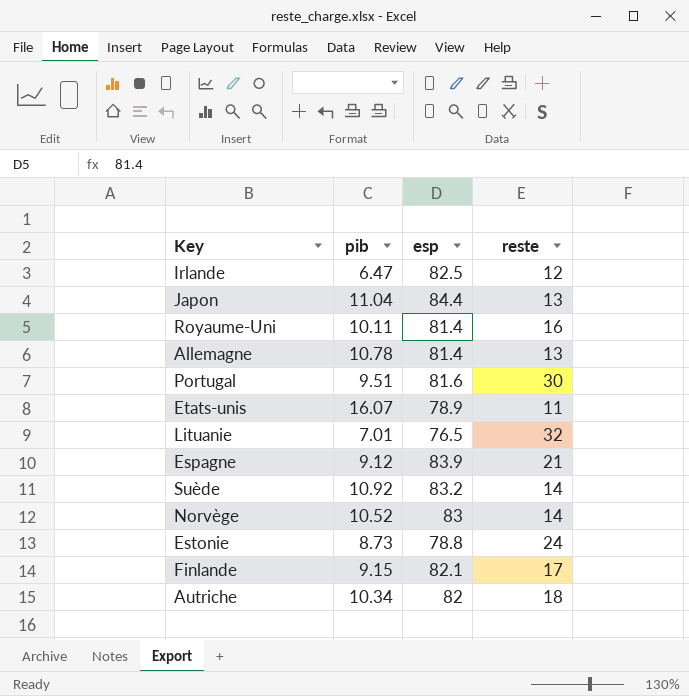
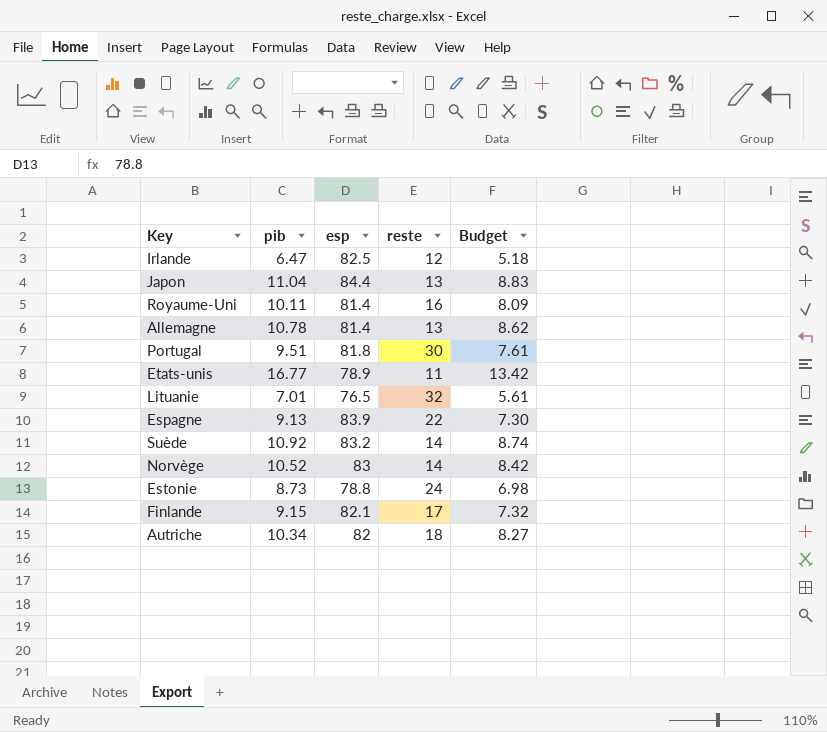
column Budget | formula: none -> [pib] * 0.8
Portugal | esp: 81.6 -> 81.8
Etats-unis | pib: 16.07 -> 16.77
Espagne | pib: 9.12 -> 9.13
Espagne | reste: 21 -> 22

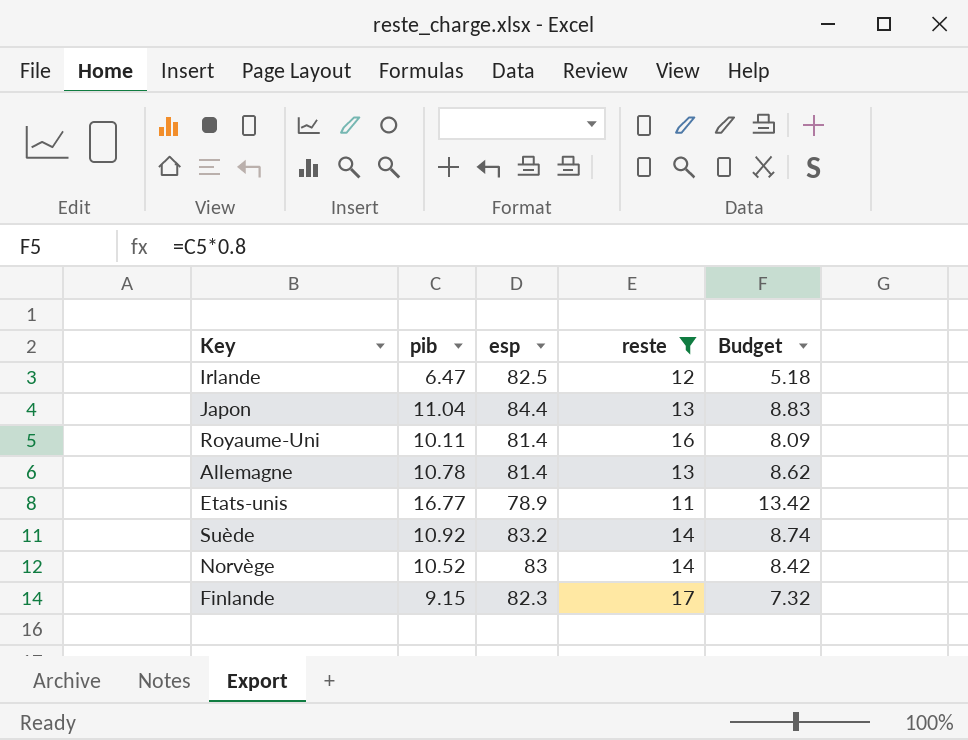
filter: none -> reste <= 17
Finlande | esp: 82.1 -> 82.3

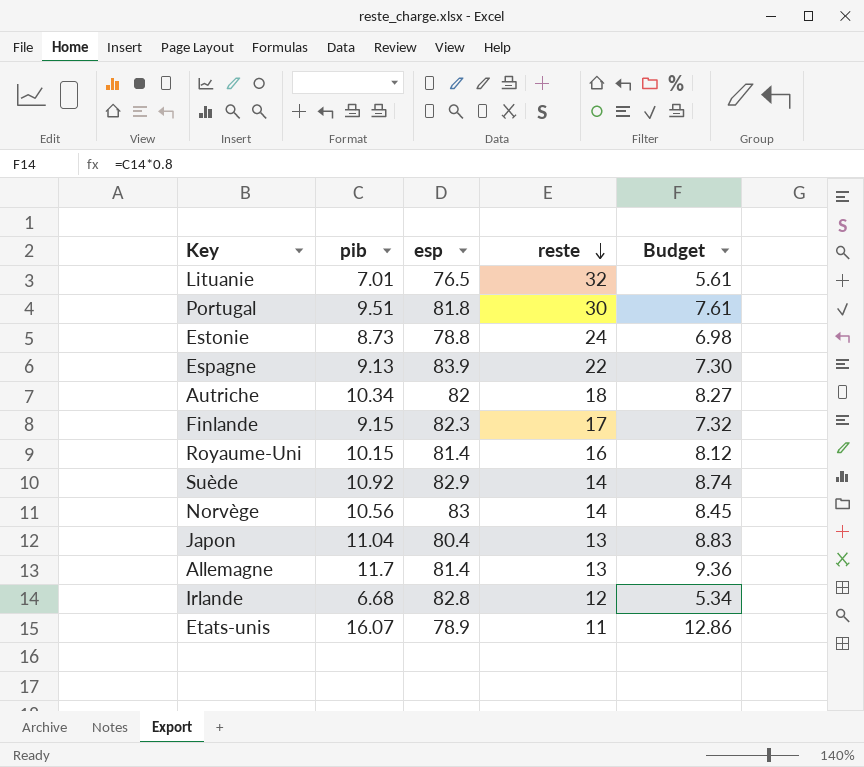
filter: reste <= 17 -> none
row order: none -> reste descending
Royaume-Uni | pib: 10.11 -> 10.15
Royaume-Uni | Budget: 8.09 -> 8.12
Suède | esp: 83.2 -> 82.9
Norvège | pib: 10.52 -> 10.56
Norvège | Budget: 8.42 -> 8.45
Japon | esp: 84.4 -> 80.4
Allemagne | pib: 10.78 -> 11.7
Allemagne | Budget: 8.62 -> 9.36
Irlande | pib: 6.47 -> 6.68
Irlande | esp: 82.5 -> 82.8
Irlande | Budget: 5.18 -> 5.34
Etats-unis | pib: 16.77 -> 16.07
Etats-unis | Budget: 13.42 -> 12.86

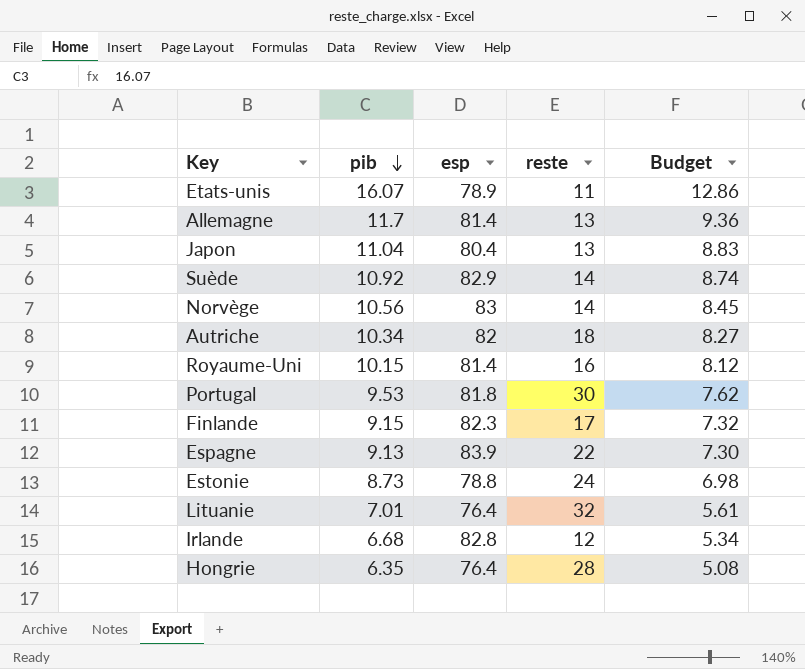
row order: reste descending -> pib descending
Portugal | pib: 9.51 -> 9.53
Portugal | Budget: 7.61 -> 7.62
Lituanie | esp: 76.5 -> 76.4
row Hongrie: none -> 6.35 | 76.4 | 28 | 5.08

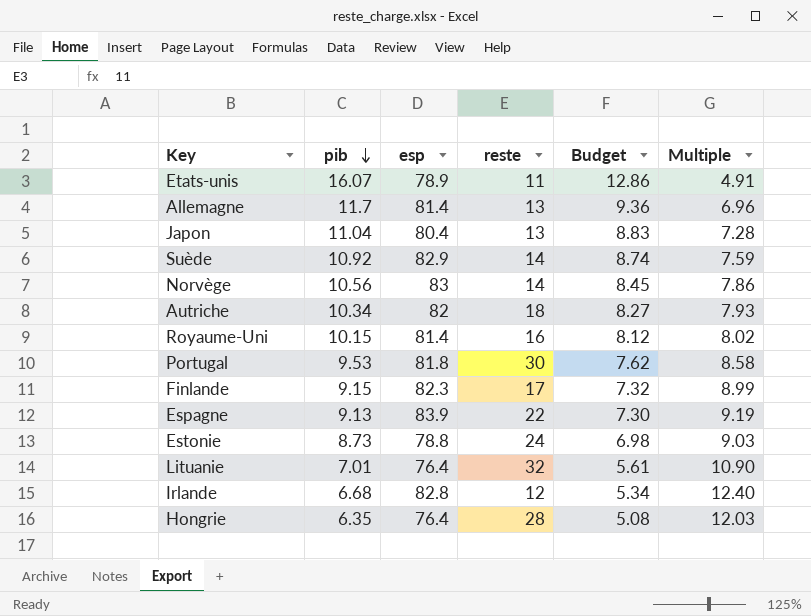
column Multiple | formula: none -> [esp] / [pib]

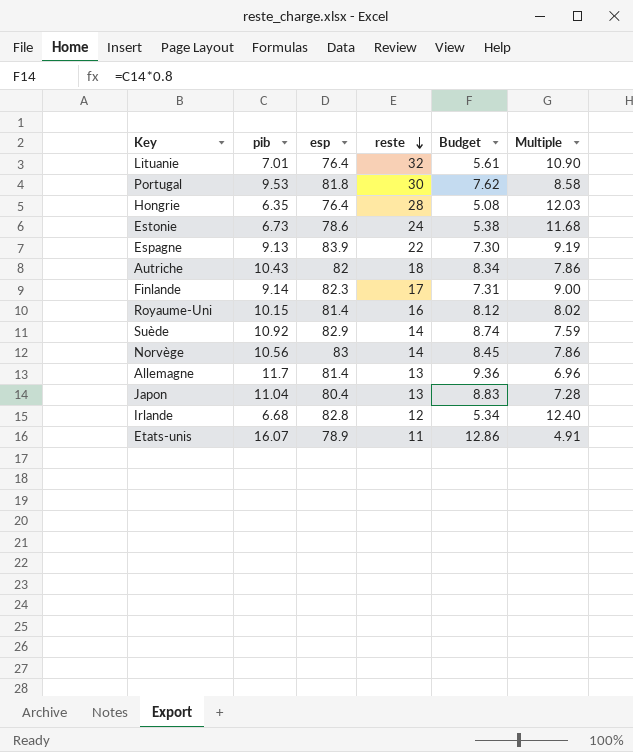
row order: pib descending -> reste descending
Estonie | pib: 8.73 -> 6.73
Estonie | esp: 78.8 -> 78.6
Estonie | Budget: 6.98 -> 5.38
Estonie | Multiple: 9.03 -> 11.68
Autriche | pib: 10.34 -> 10.43
Autriche | Budget: 8.27 -> 8.34
Autriche | Multiple: 7.93 -> 7.86
Finlande | pib: 9.15 -> 9.14
Finlande | Budget: 7.32 -> 7.31
Finlande | Multiple: 8.99 -> 9.00

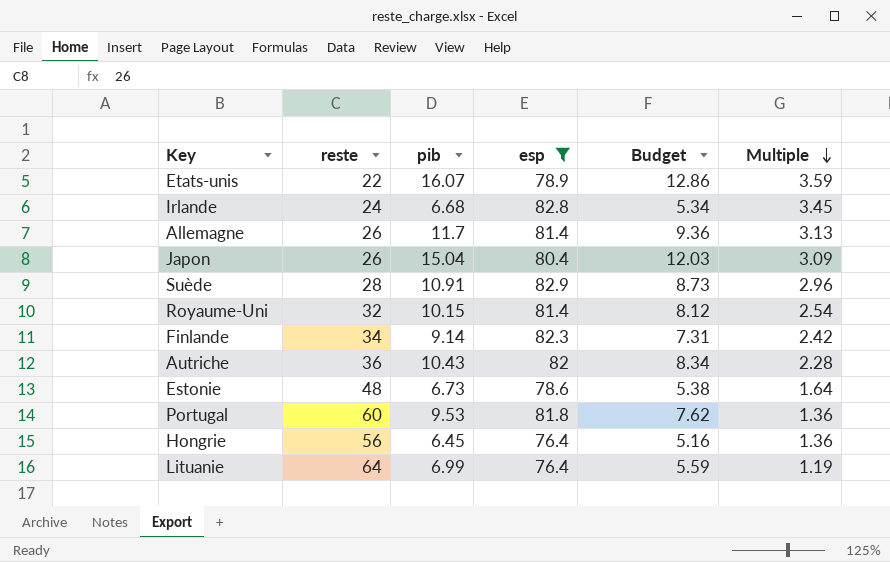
filter: none -> esp <= 82.9
row order: reste descending -> Multiple descending
column reste | position: 4 -> 2
column Multiple | formula: [esp] / [pib] -> [esp] / [reste]
Etats-unis | reste: 11 -> 22
Irlande | reste: 12 -> 24
Allemagne | reste: 13 -> 26
Japon | reste: 13 -> 26
Japon | pib: 11.04 -> 15.04
Japon | Budget: 8.83 -> 12.03
Suède | reste: 14 -> 28
Suède | pib: 10.92 -> 10.91
Suède | Budget: 8.74 -> 8.73
Royaume-Uni | reste: 16 -> 32
Finlande | reste: 17 -> 34
Autriche | reste: 18 -> 36
Estonie | reste: 24 -> 48
Portugal | reste: 30 -> 60
Hongrie | reste: 28 -> 56
Hongrie | pib: 6.35 -> 6.45
Hongrie | Budget: 5.08 -> 5.16
Lituanie | reste: 32 -> 64
Lituanie | pib: 7.01 -> 6.99
Lituanie | Budget: 5.61 -> 5.59

